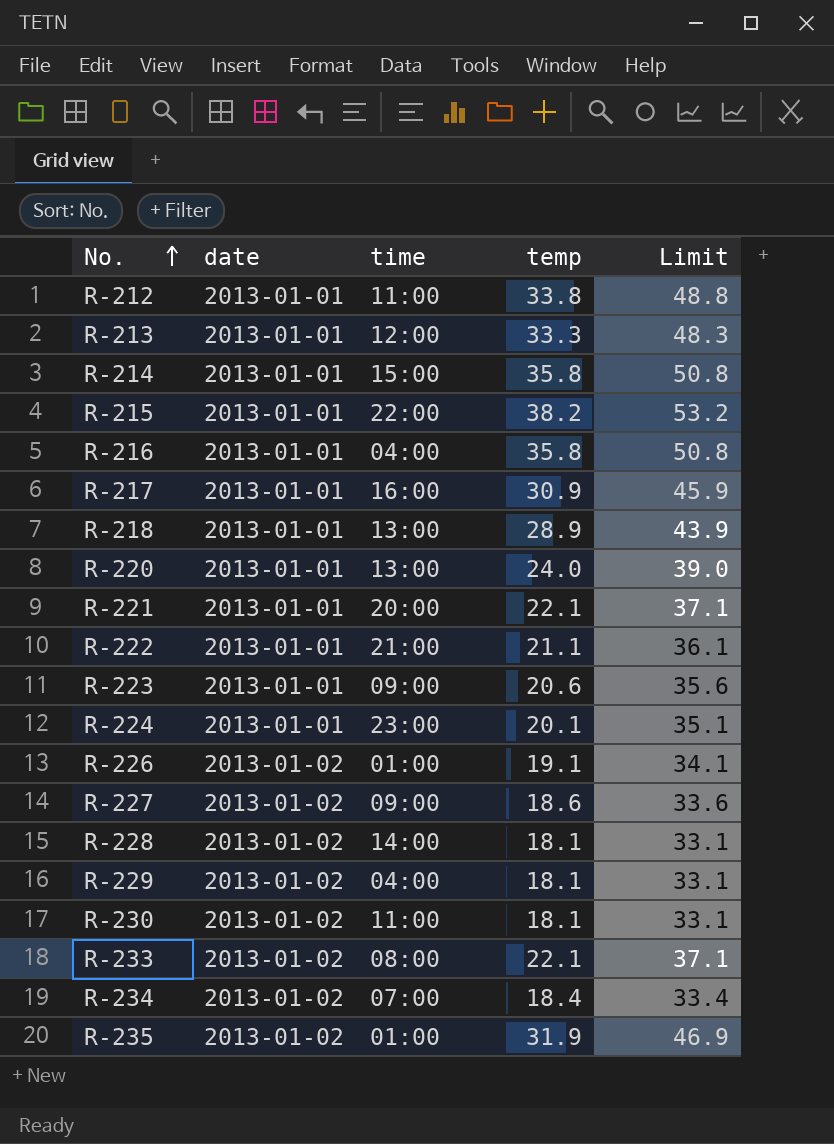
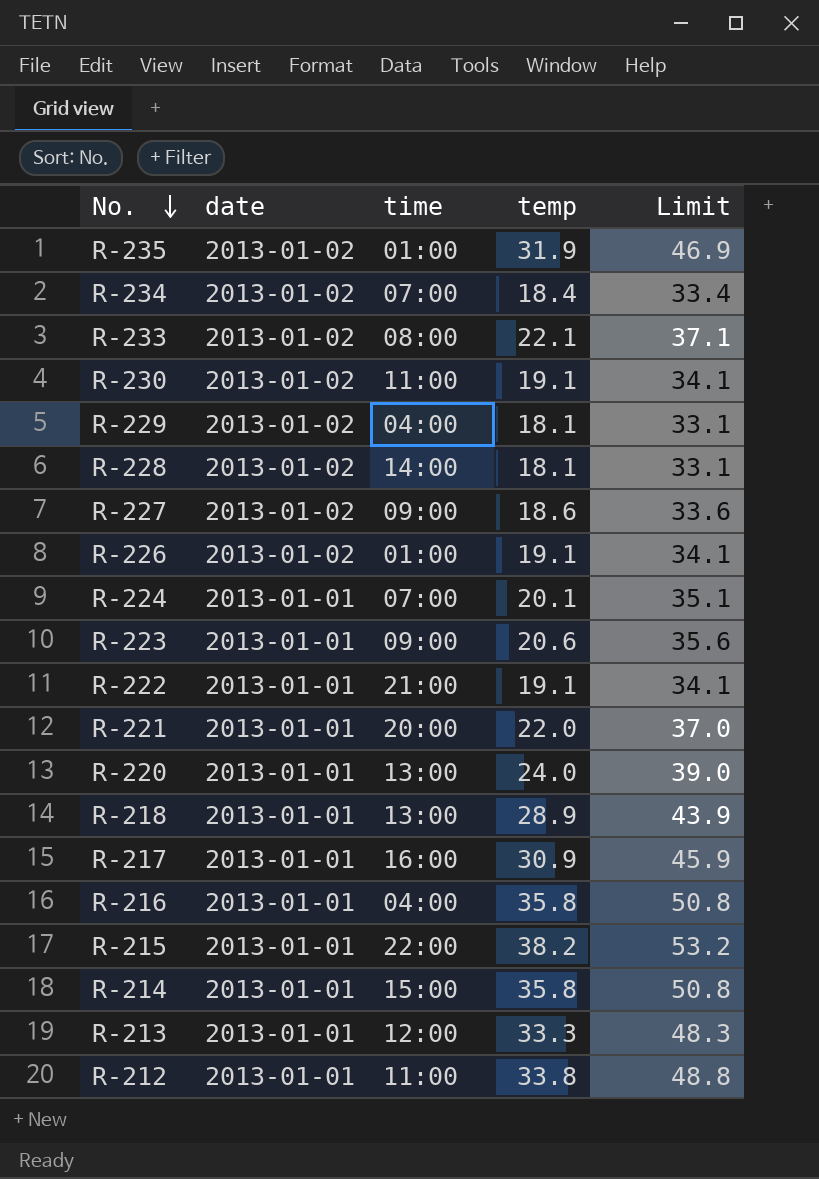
row order: No. ascending -> No. descending
R-230 | temp: 18.1 -> 19.1
R-230 | Limit: 33.1 -> 34.1
R-224 | time: 23:00 -> 07:00
R-222 | temp: 21.1 -> 19.1
R-222 | Limit: 36.1 -> 34.1
R-221 | temp: 22.1 -> 22.0
R-221 | Limit: 37.1 -> 37.0

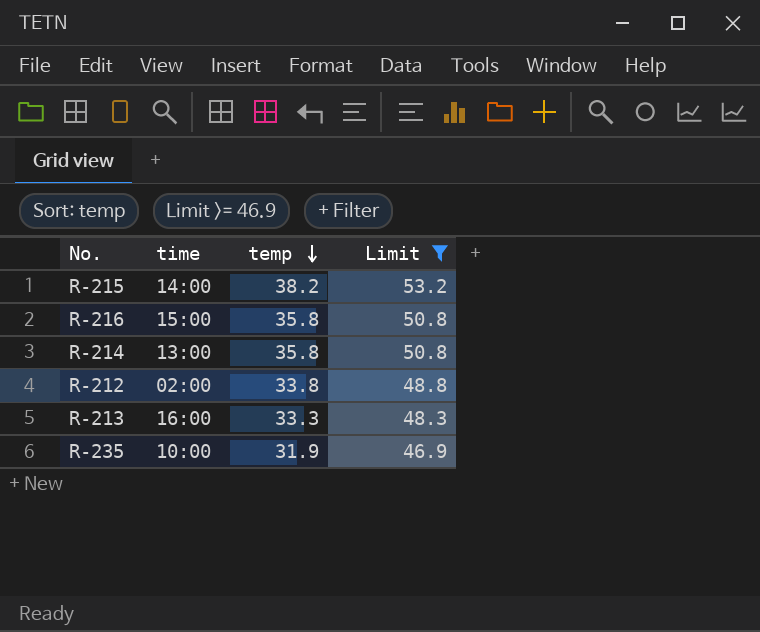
filter: none -> Limit >= 46.9
row order: No. descending -> temp descending
column date | position: 2 -> none
R-215 | time: 22:00 -> 14:00
R-216 | time: 04:00 -> 15:00
R-214 | time: 15:00 -> 13:00
R-212 | time: 11:00 -> 02:00
R-213 | time: 12:00 -> 16:00
R-235 | time: 01:00 -> 10:00

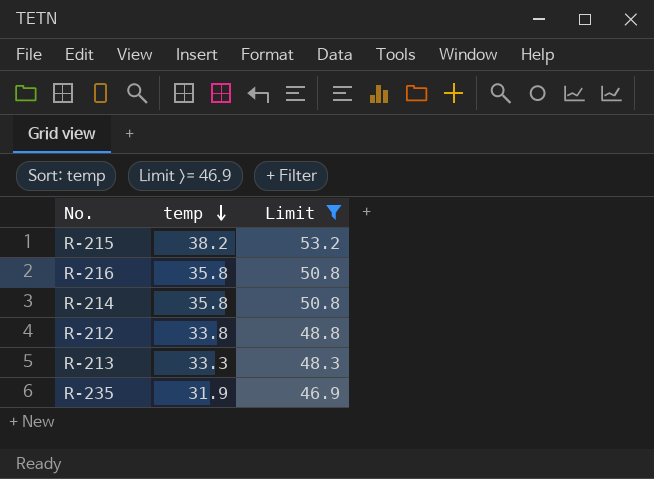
column time | position: 2 -> none

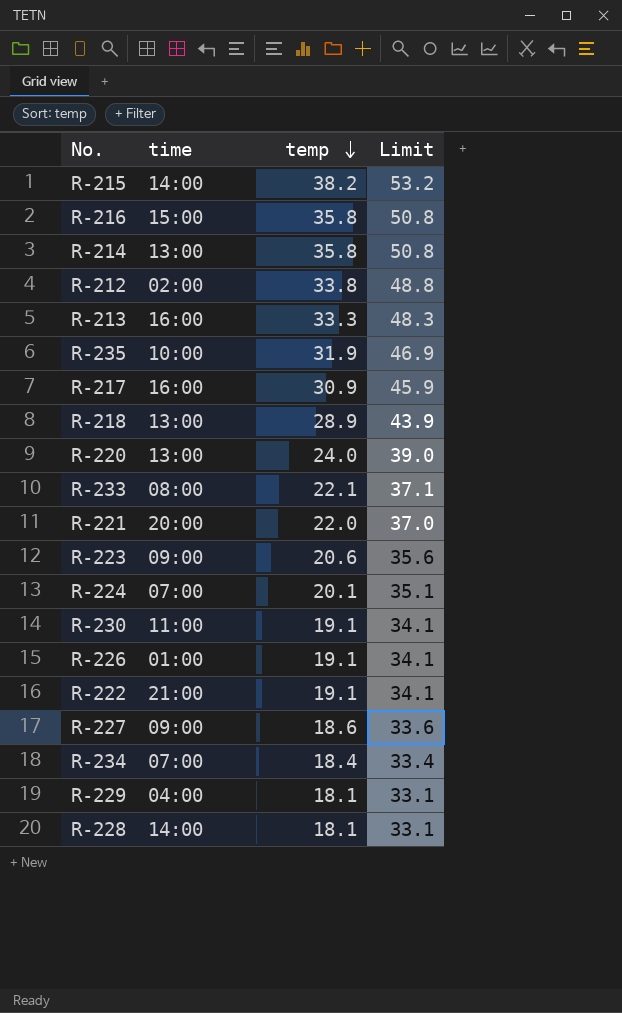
filter: Limit >= 46.9 -> none
column time | position: none -> 2

